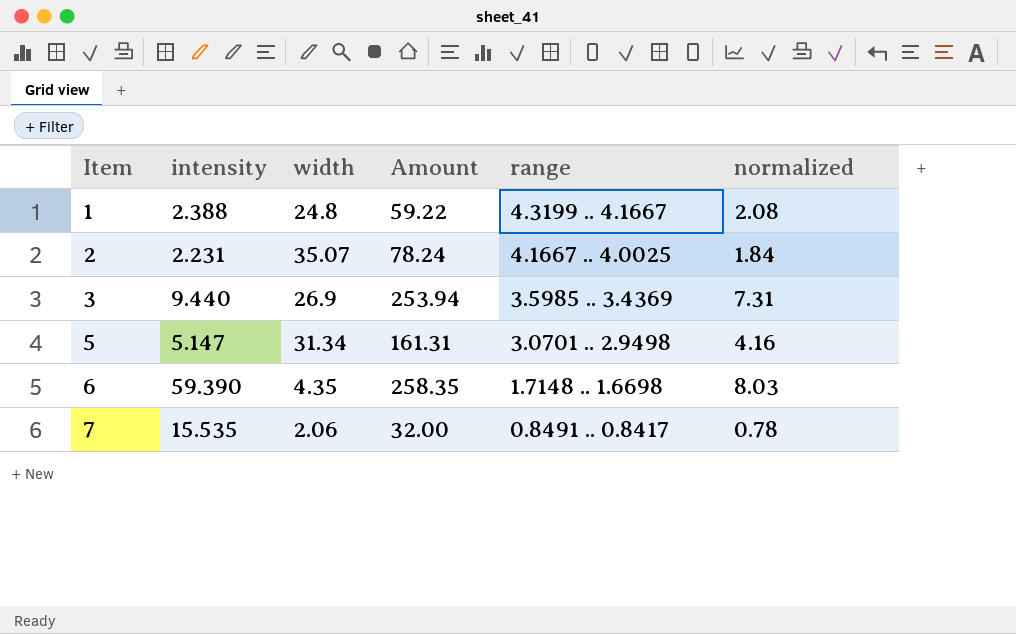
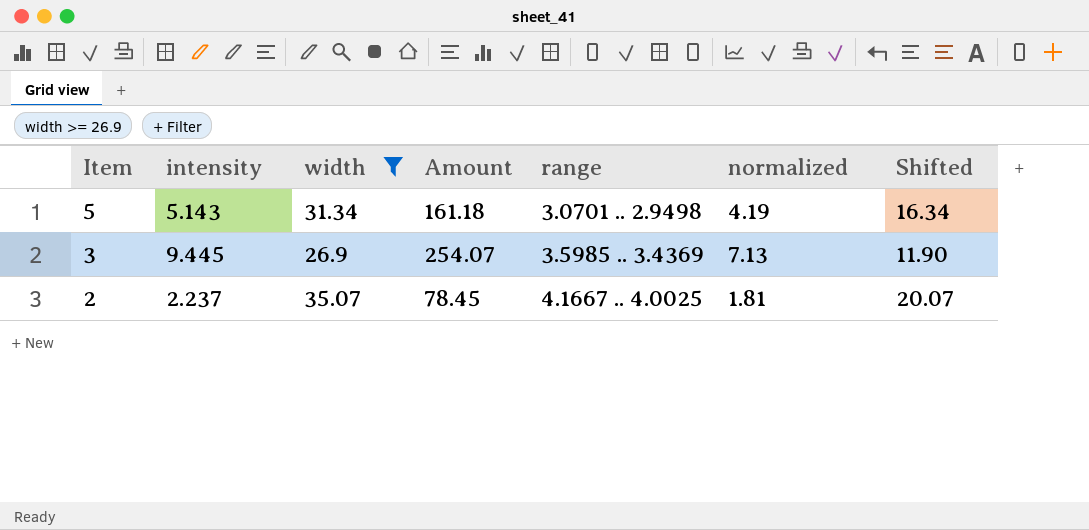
filter: none -> width >= 26.9
row order: Item ascending -> Item descending
column Shifted | formula: none -> [width] - 15
5 | intensity: 5.147 -> 5.143
5 | Amount: 161.31 -> 161.18
5 | normalized: 4.16 -> 4.19
3 | intensity: 9.440 -> 9.445
3 | Amount: 253.94 -> 254.07
3 | normalized: 7.31 -> 7.13
2 | intensity: 2.231 -> 2.237
2 | Amount: 78.24 -> 78.45
2 | normalized: 1.84 -> 1.81

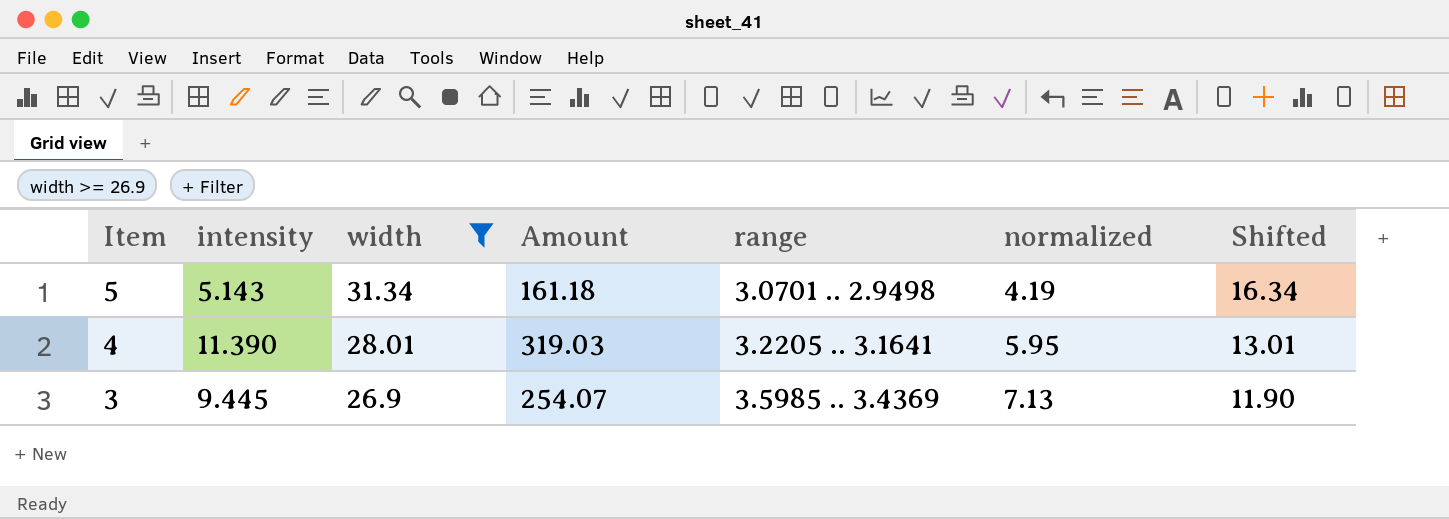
row 2: 2.237 | 35.07 | 78.45 | 4.1667 .. 4.0025 | 1.81 | 20.07 -> none
row 4: none -> 11.390 | 28.01 | 319.03 | 3.2205 .. 3.1641 | 5.95 | 13.01

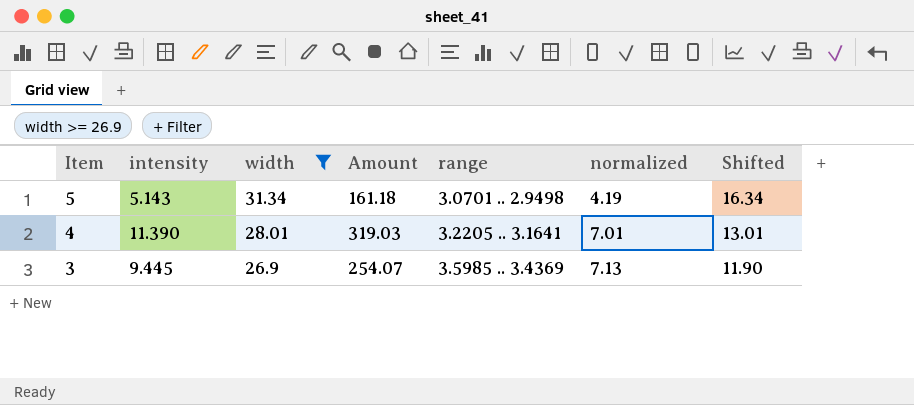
4 | normalized: 5.95 -> 7.01

